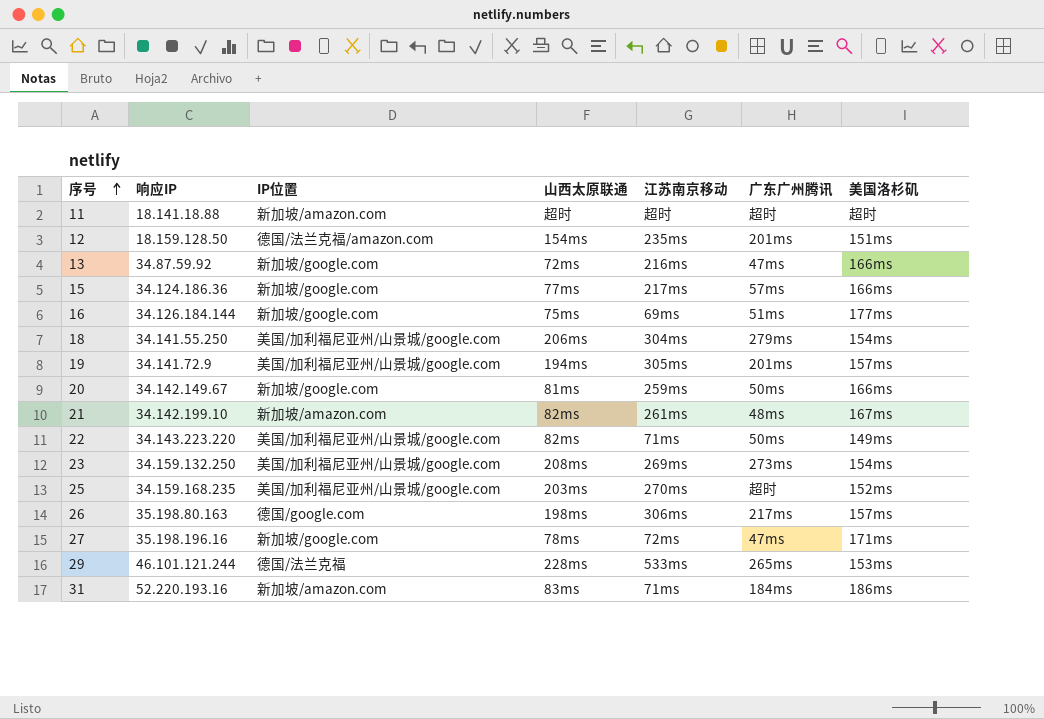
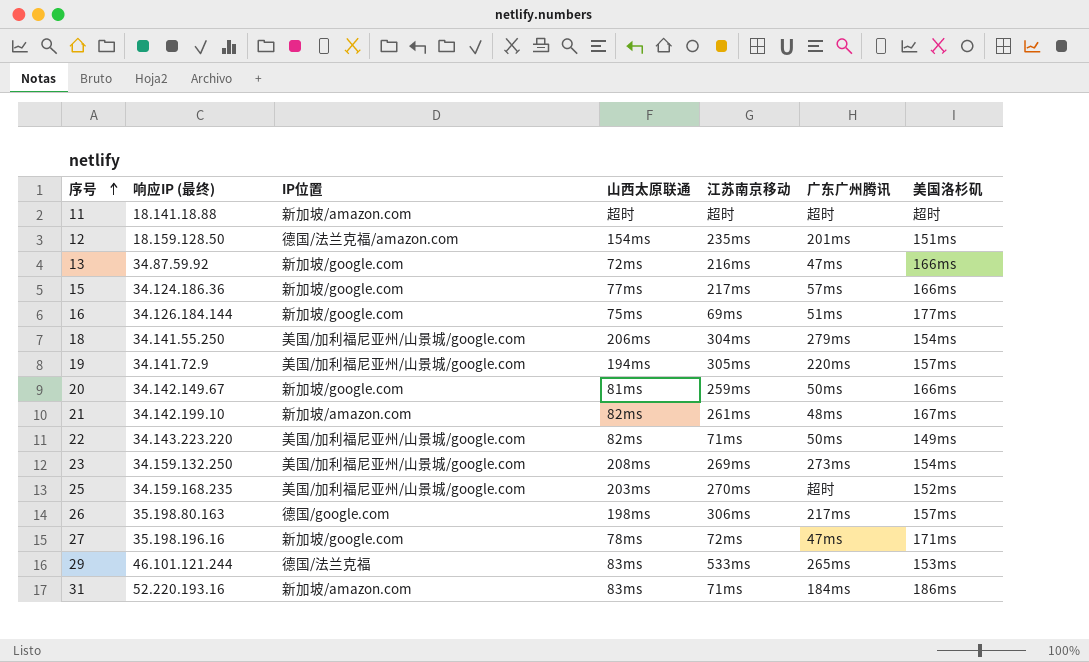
column name: 响应IP -> 响应IP (最终)
19 | 广东广州腾讯: 201ms -> 220ms
29 | 山西太原联通: 228ms -> 83ms

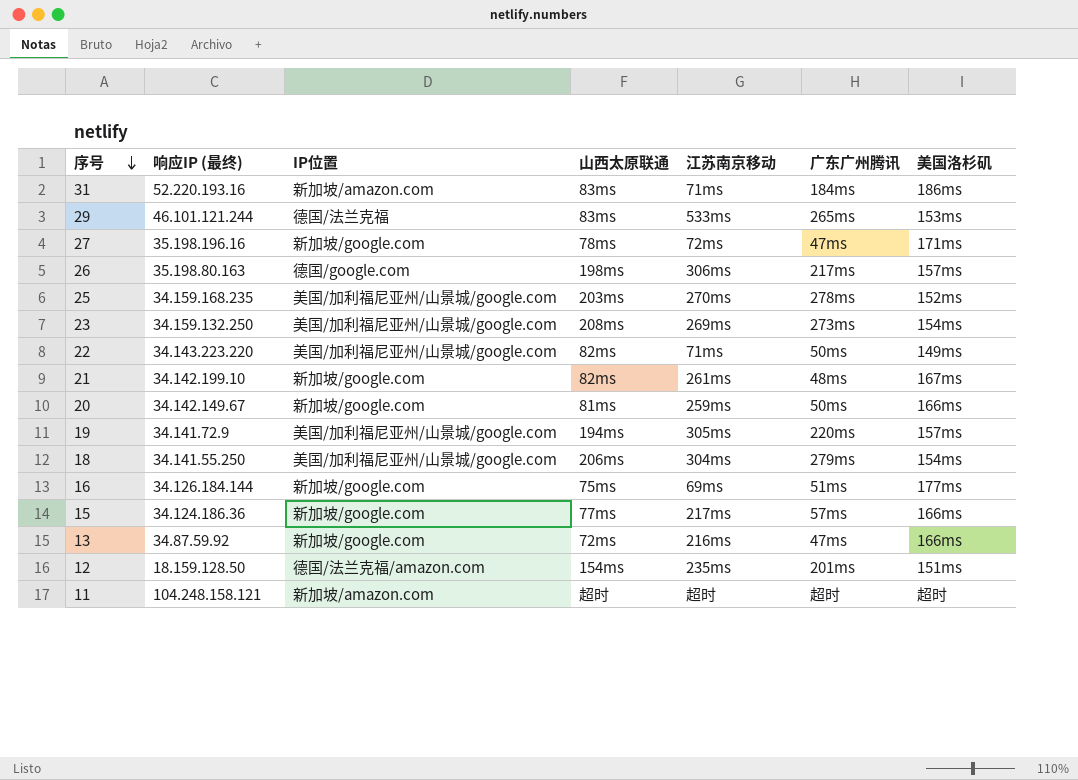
row order: 序号 ascending -> 序号 descending
25 | 广东广州腾讯: 超时 -> 278ms
21 | IP位置: 新加坡/amazon.com -> 新加坡/google.com
11 | 响应IP (最终): 18.141.18.88 -> 104.248.158.121

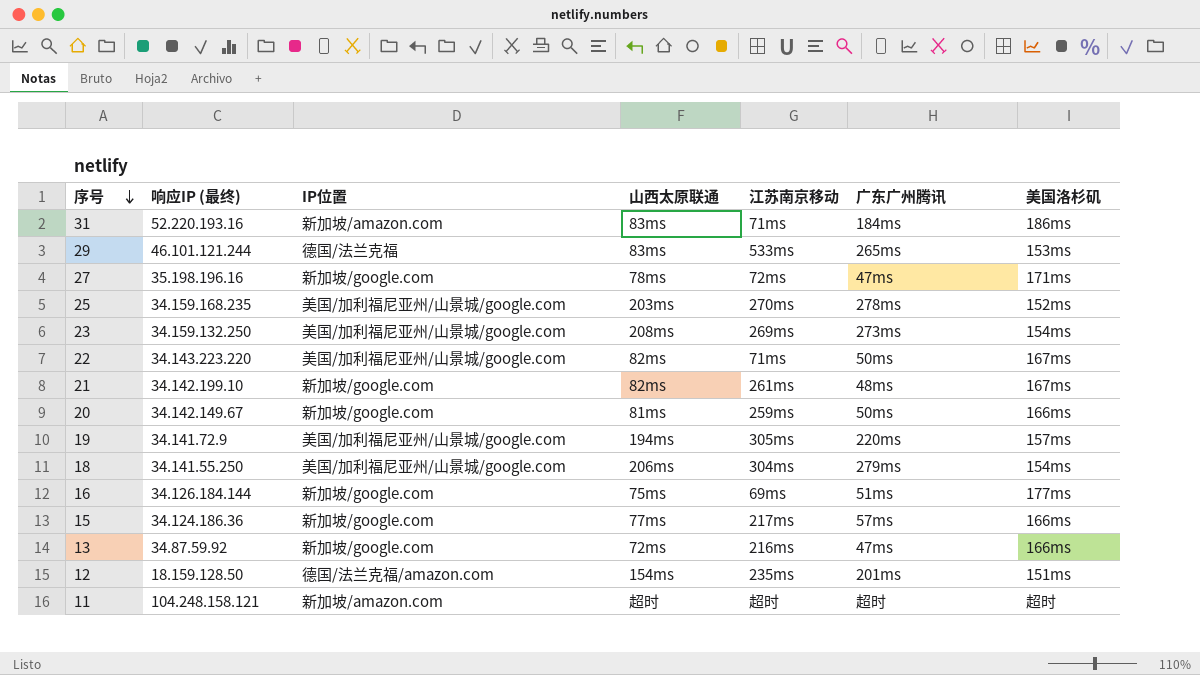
row 26: 35.198.80.163 | 德国/google.com | 198ms | 306ms | 217ms | 157ms -> none
22 | 美国洛杉矶: 149ms -> 167ms

